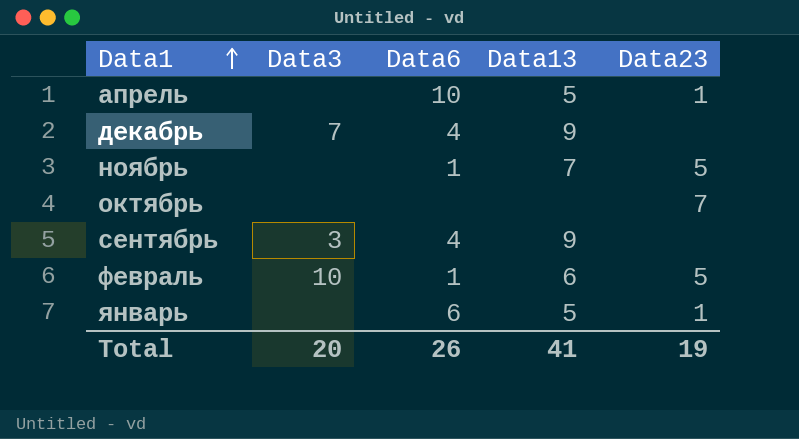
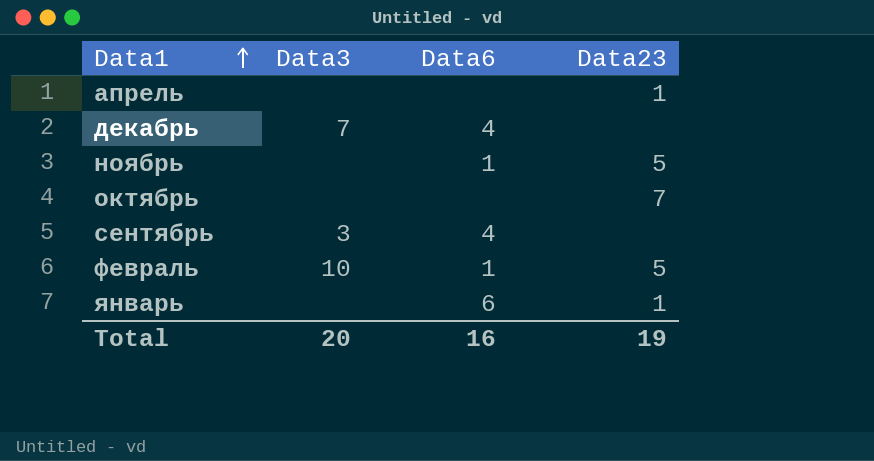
column Data13 | position: 4 -> none
апрель | Data6: 10 -> none
Total | Data6: 26 -> 16

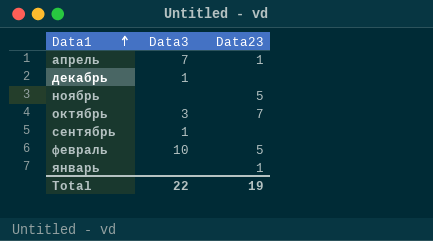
column Data6 | position: 3 -> none
апрель | Data3: none -> 7
декабрь | Data3: 7 -> 1
октябрь | Data3: none -> 3
сентябрь | Data3: 3 -> 1
Total | Data3: 20 -> 22

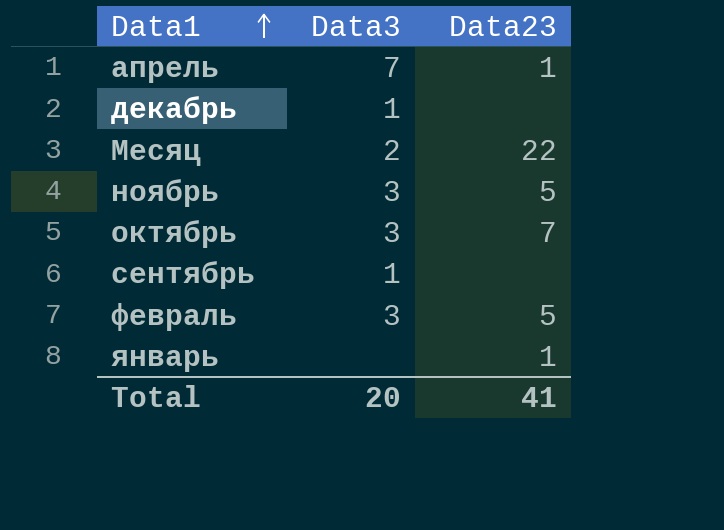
row Месяц: none -> 2 | 22
ноябрь | Data3: none -> 3
февраль | Data3: 10 -> 3
Total | Data3: 22 -> 20
Total | Data23: 19 -> 41

